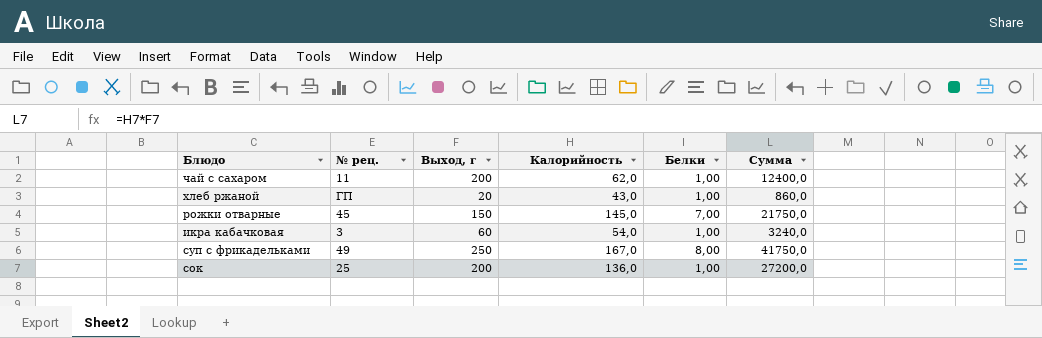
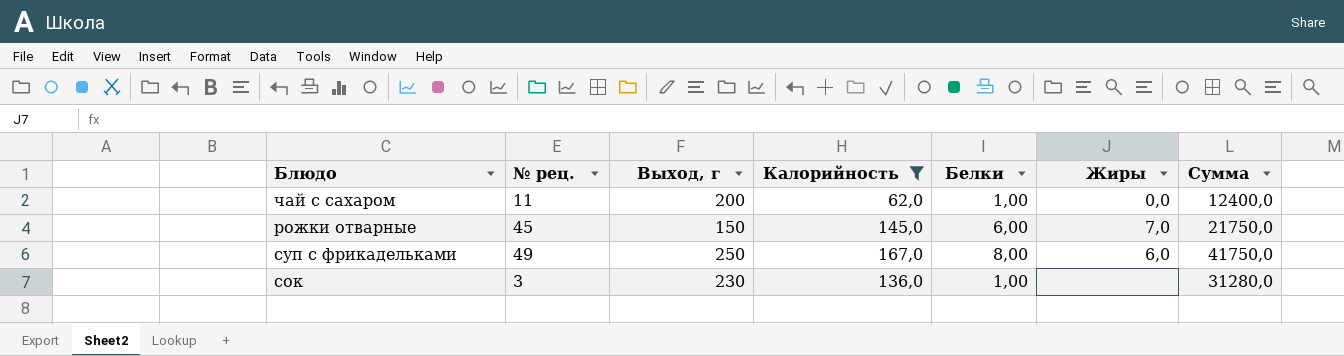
filter: none -> Калорийность >= 62,0
column Жиры | position: none -> 6
рожки отварные | Белки: 7,00 -> 6,00
сок | № рец.: 25 -> 3
сок | Выход, г: 200 -> 230
сок | Сумма: 27200,0 -> 31280,0

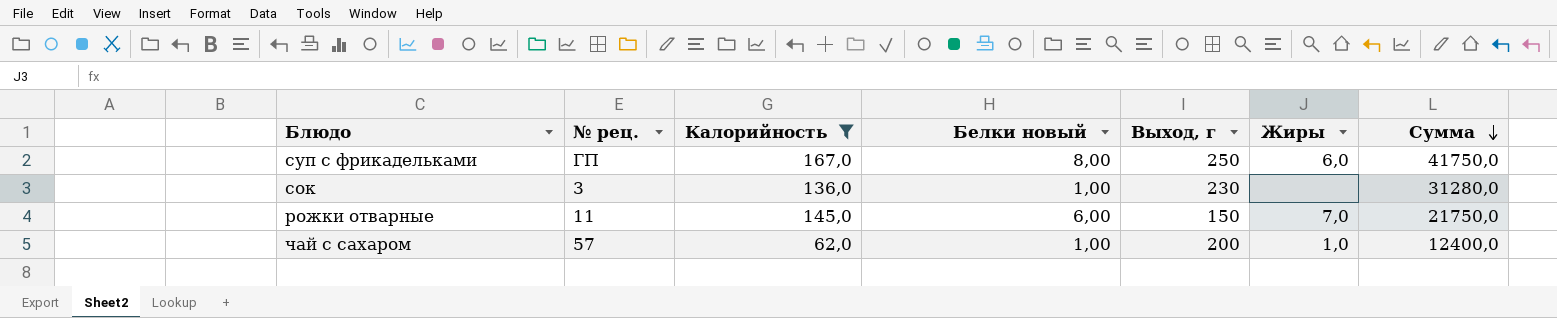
row order: none -> Сумма descending
column name: Белки -> Белки новый
column Выход, г | position: 3 -> 5
суп с фрикадельками | № рец.: 49 -> ГП
рожки отварные | № рец.: 45 -> 11
чай с сахаром | № рец.: 11 -> 57
чай с сахаром | Жиры: 0,0 -> 1,0

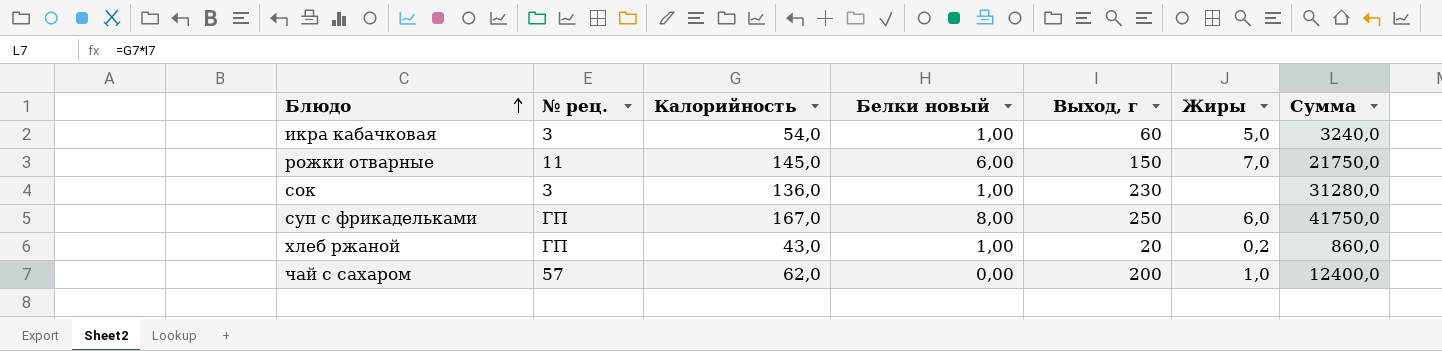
filter: Калорийность >= 62,0 -> none
row order: Сумма descending -> Блюдо ascending
чай с сахаром | Белки новый: 1,00 -> 0,00

